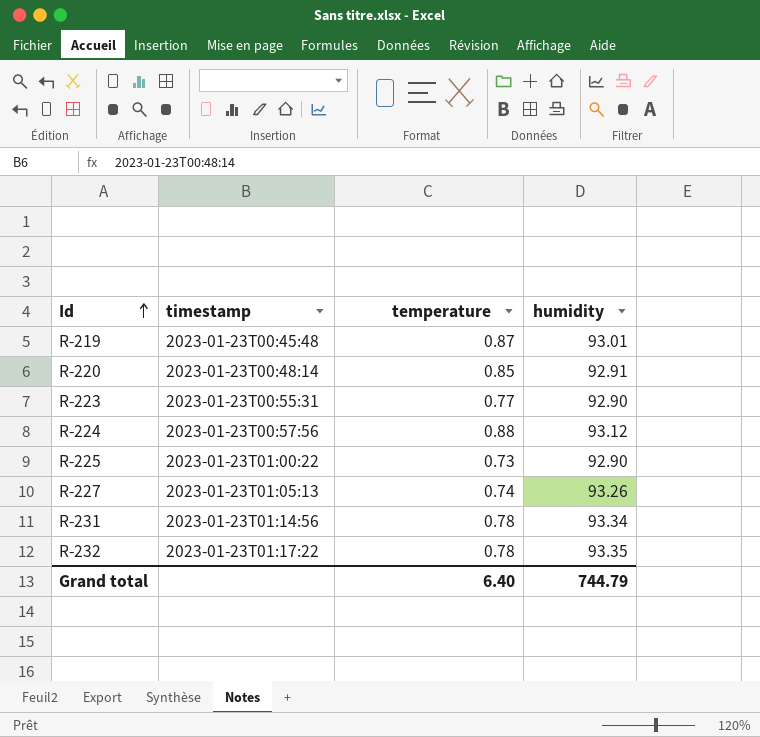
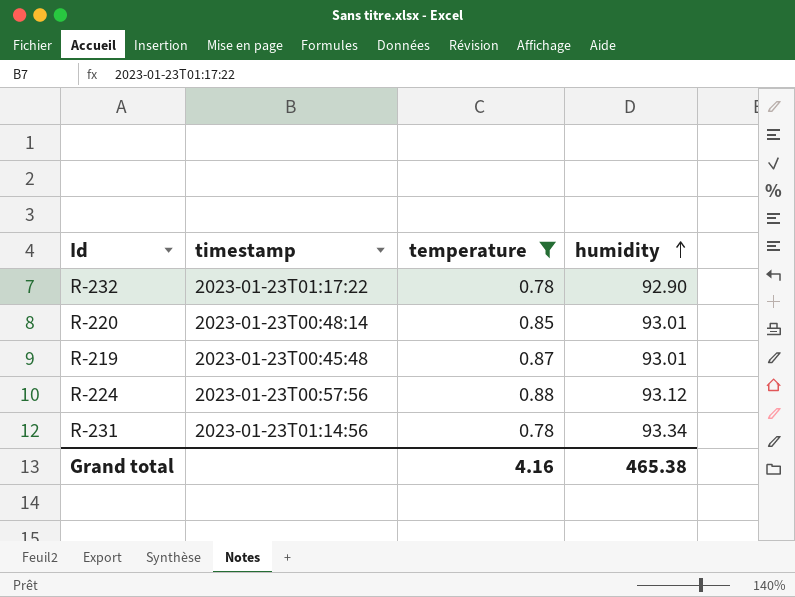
filter: none -> temperature >= 0.78
row order: Id ascending -> humidity ascending
R-232 | humidity: 93.35 -> 92.90
R-220 | humidity: 92.91 -> 93.01
Grand total | temperature: 6.40 -> 4.16
Grand total | humidity: 744.79 -> 465.38

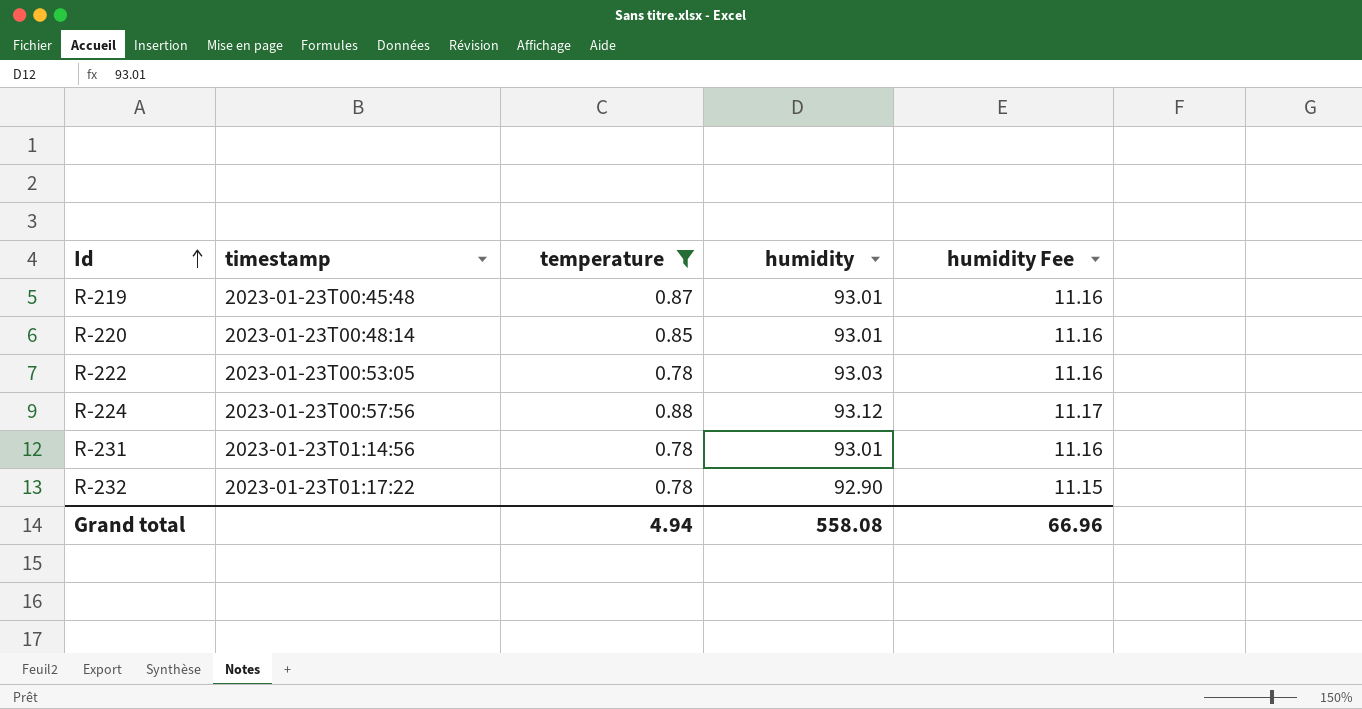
row order: humidity ascending -> Id ascending
column humidity Fee | formula: none -> [humidity] * 0.12
row R-222: none -> 2023-01-23T00:53:05 | 0.78 | 93.03 | 11.16
R-231 | humidity: 93.34 -> 93.01
Grand total | temperature: 4.16 -> 4.94
Grand total | humidity: 465.38 -> 558.08

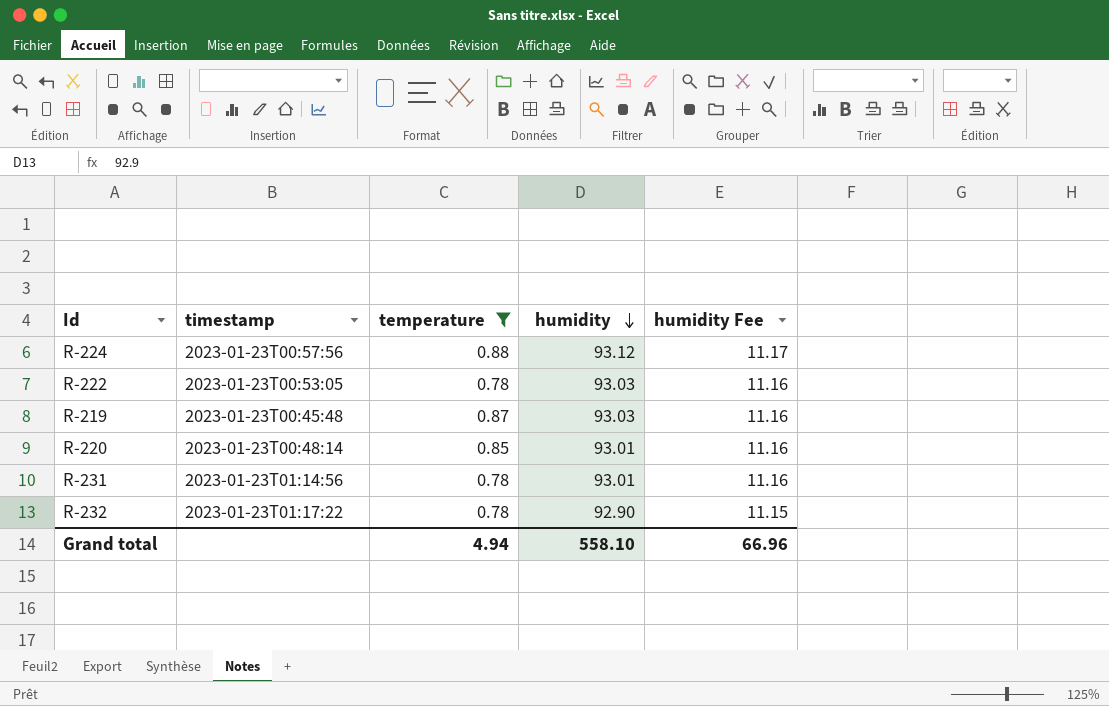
row order: Id ascending -> humidity descending
R-219 | humidity: 93.01 -> 93.03
Grand total | humidity: 558.08 -> 558.10

